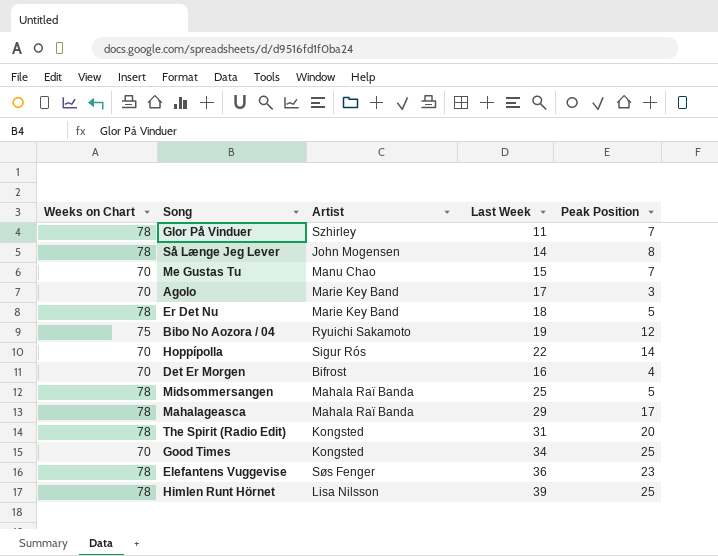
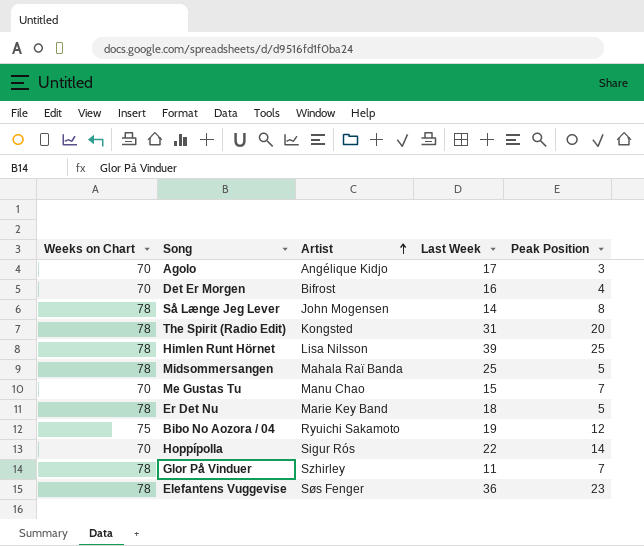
row order: none -> Artist ascending
row Mahalageasca: 78 | Mahala Raï Banda | 29 | 17 -> none
row Good Times: 70 | Kongsted | 34 | 25 -> none
Agolo | Artist: Marie Key Band -> Angélique Kidjo

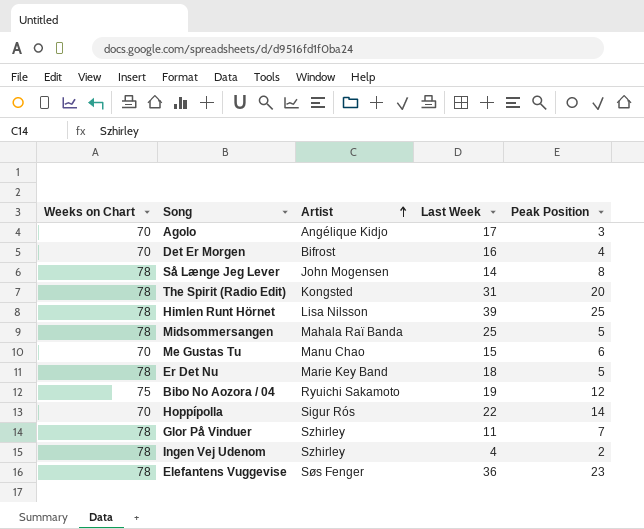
Me Gustas Tu | Peak Position: 7 -> 6
row Ingen Vej Udenom: none -> 78 | Szhirley | 4 | 2

